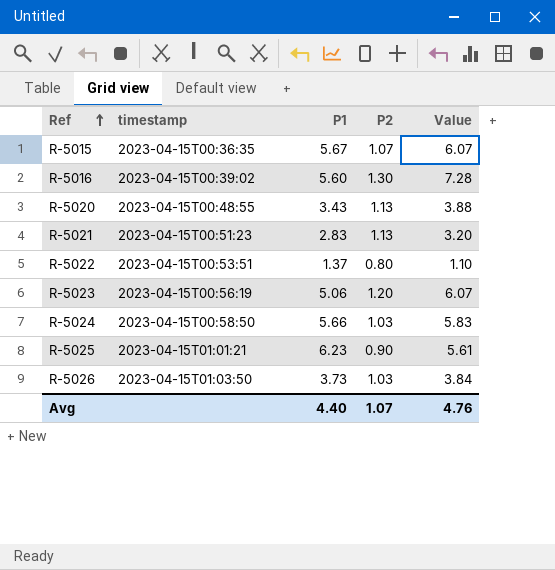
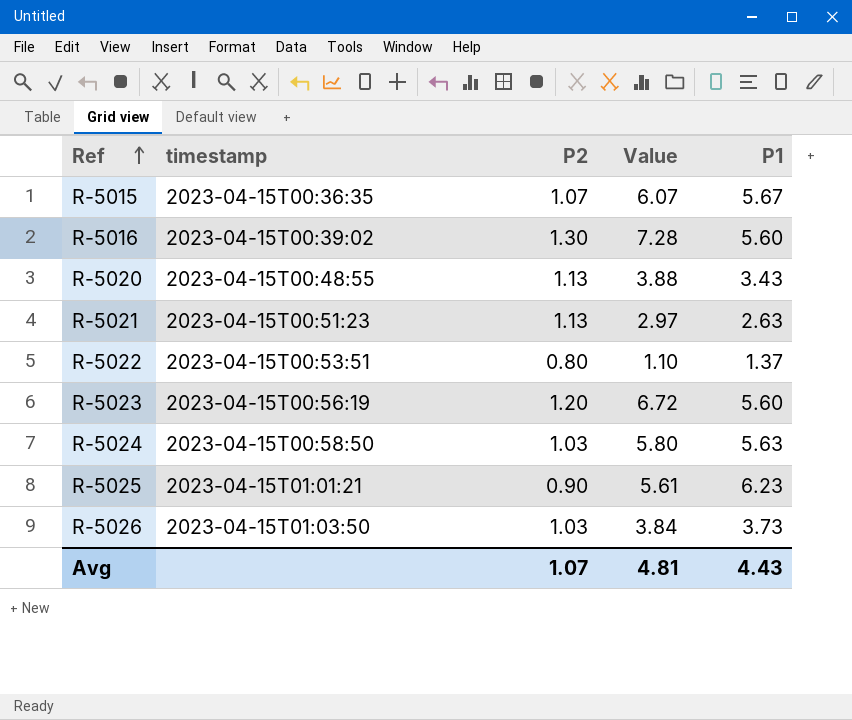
column P1 | position: 3 -> 5
R-5021 | Value: 3.20 -> 2.97
R-5021 | P1: 2.83 -> 2.63
R-5023 | Value: 6.07 -> 6.72
R-5023 | P1: 5.06 -> 5.60
R-5024 | Value: 5.83 -> 5.80
R-5024 | P1: 5.66 -> 5.63
Avg | Value: 4.76 -> 4.81
Avg | P1: 4.40 -> 4.43

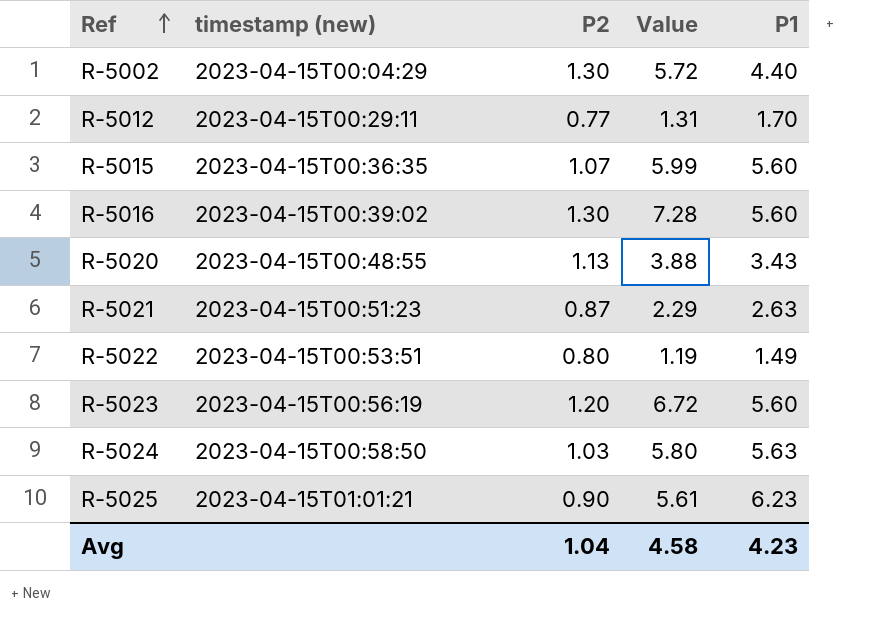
column name: timestamp -> timestamp (new)
row R-5026: 2023-04-15T01:03:50 | 1.03 | 3.84 | 3.73 -> none
row R-5002: none -> 2023-04-15T00:04:29 | 1.30 | 5.72 | 4.40
row R-5012: none -> 2023-04-15T00:29:11 | 0.77 | 1.31 | 1.70
R-5015 | Value: 6.07 -> 5.99
R-5015 | P1: 5.67 -> 5.60
R-5021 | P2: 1.13 -> 0.87
R-5021 | Value: 2.97 -> 2.29
R-5022 | Value: 1.10 -> 1.19
R-5022 | P1: 1.37 -> 1.49
Avg | P2: 1.07 -> 1.04
Avg | Value: 4.81 -> 4.58
Avg | P1: 4.43 -> 4.23

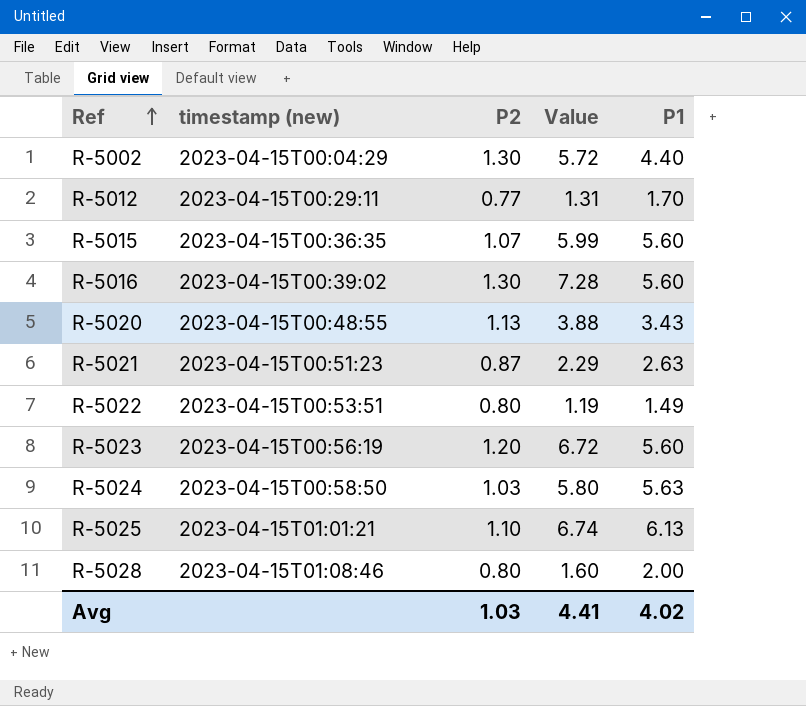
R-5025 | P2: 0.90 -> 1.10
R-5025 | Value: 5.61 -> 6.74
R-5025 | P1: 6.23 -> 6.13
row R-5028: none -> 2023-04-15T01:08:46 | 0.80 | 1.60 | 2.00
Avg | P2: 1.04 -> 1.03
Avg | Value: 4.58 -> 4.41
Avg | P1: 4.23 -> 4.02

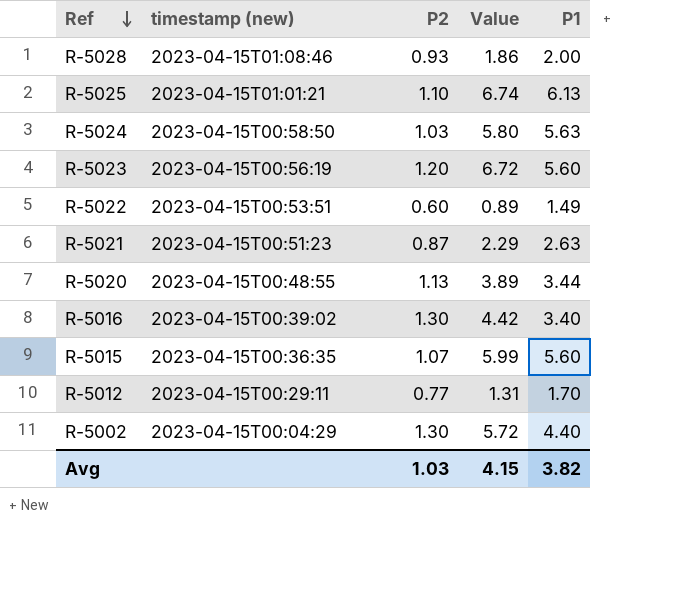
row order: Ref ascending -> Ref descending
R-5028 | P2: 0.80 -> 0.93
R-5028 | Value: 1.60 -> 1.86
R-5022 | P2: 0.80 -> 0.60
R-5022 | Value: 1.19 -> 0.89
R-5020 | Value: 3.88 -> 3.89
R-5020 | P1: 3.43 -> 3.44
R-5016 | Value: 7.28 -> 4.42
R-5016 | P1: 5.60 -> 3.40
Avg | Value: 4.41 -> 4.15
Avg | P1: 4.02 -> 3.82

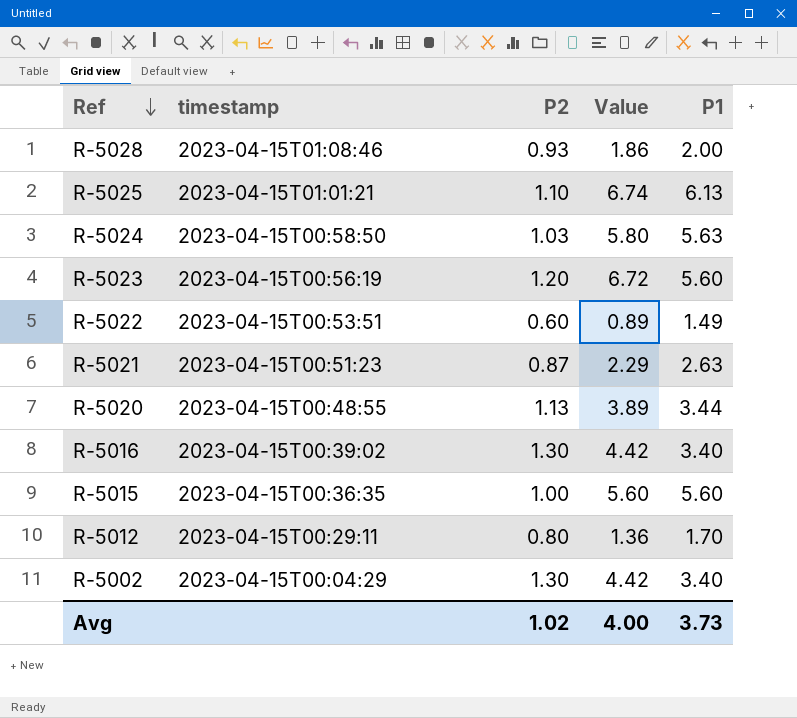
column name: timestamp (new) -> timestamp
R-5015 | P2: 1.07 -> 1.00
R-5015 | Value: 5.99 -> 5.60
R-5012 | P2: 0.77 -> 0.80
R-5012 | Value: 1.31 -> 1.36
R-5002 | Value: 5.72 -> 4.42
R-5002 | P1: 4.40 -> 3.40
Avg | P2: 1.03 -> 1.02
Avg | Value: 4.15 -> 4.00
Avg | P1: 3.82 -> 3.73

